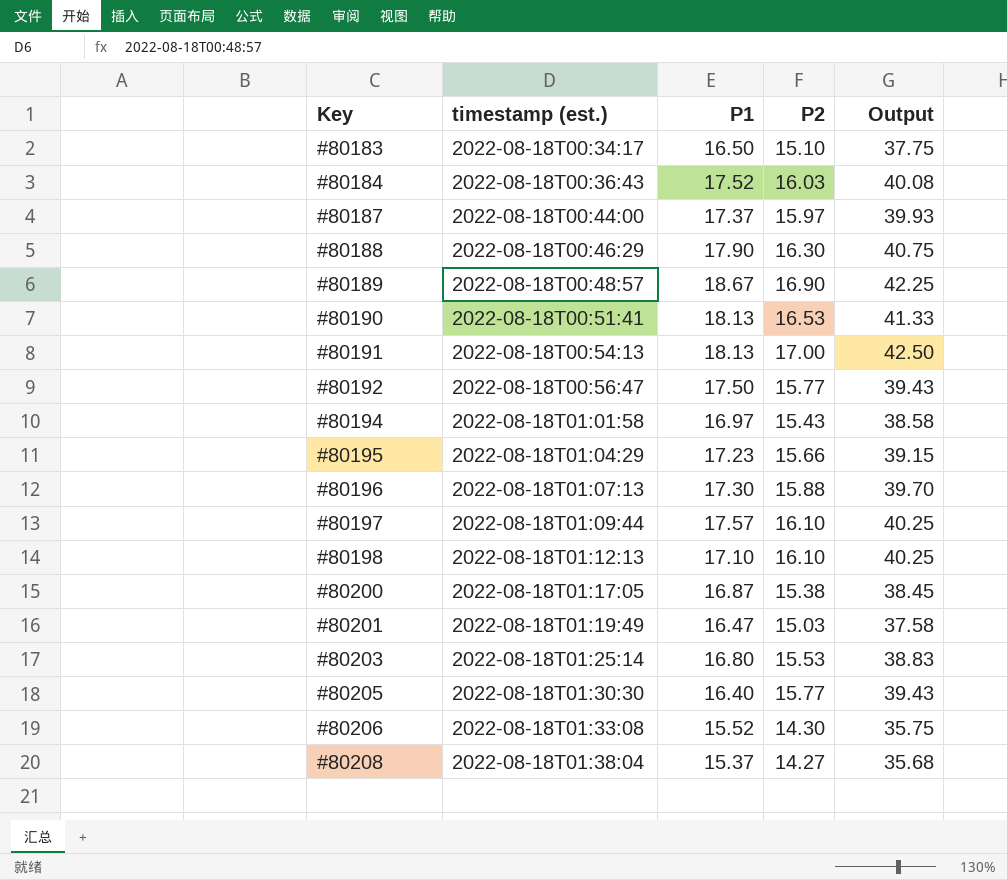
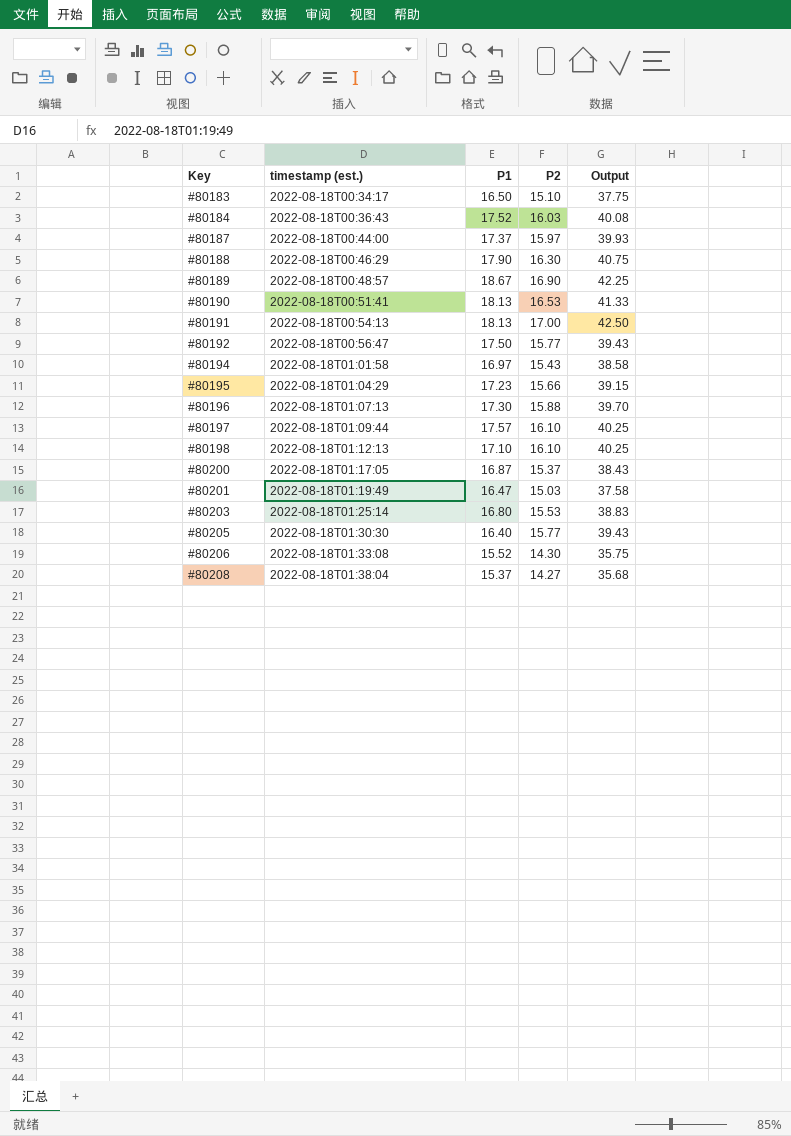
#80200 | P2: 15.38 -> 15.37
#80200 | Output: 38.45 -> 38.43

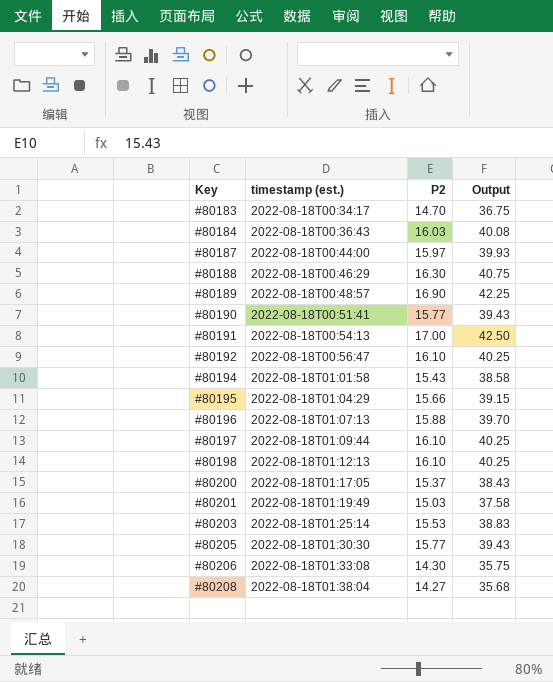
column P1 | position: 3 -> none
#80183 | P2: 15.10 -> 14.70
#80183 | Output: 37.75 -> 36.75
#80190 | P2: 16.53 -> 15.77
#80190 | Output: 41.33 -> 39.43
#80192 | P2: 15.77 -> 16.10
#80192 | Output: 39.43 -> 40.25

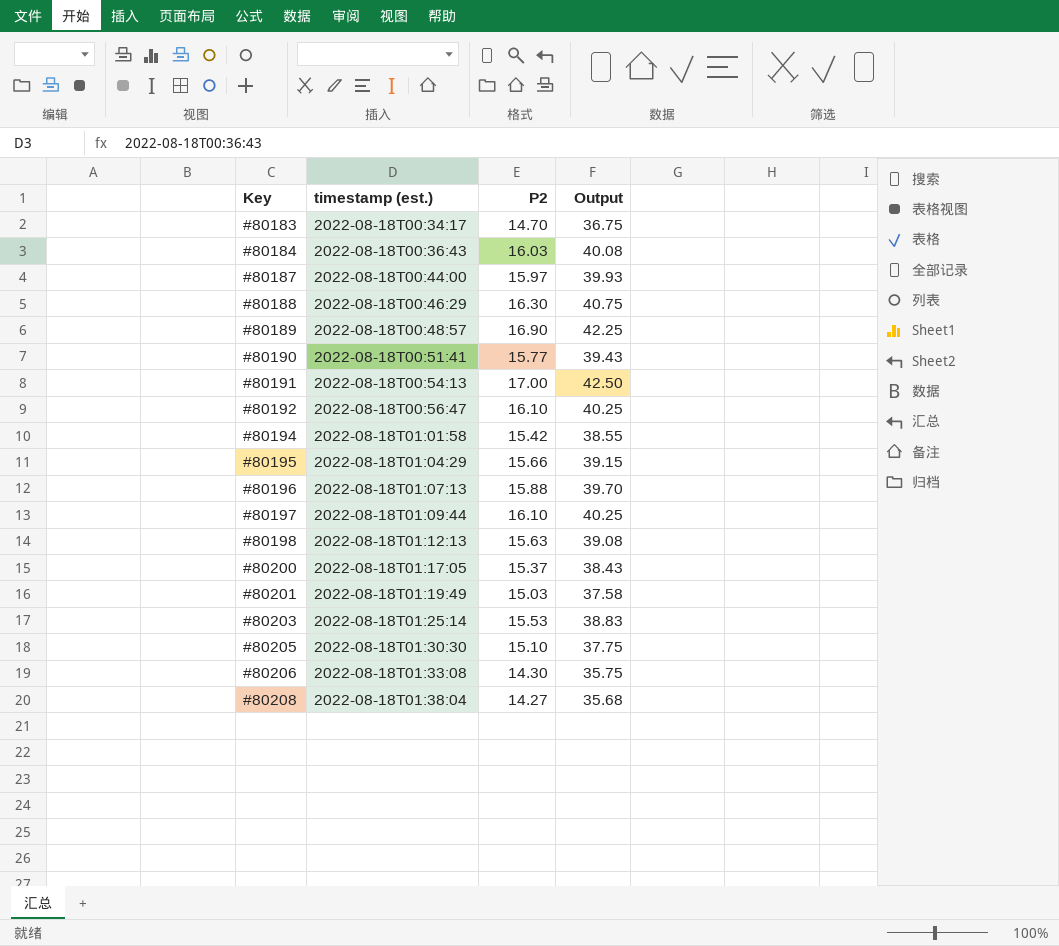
#80194 | P2: 15.43 -> 15.42
#80194 | Output: 38.58 -> 38.55
#80198 | P2: 16.10 -> 15.63
#80198 | Output: 40.25 -> 39.08
#80205 | P2: 15.77 -> 15.10
#80205 | Output: 39.43 -> 37.75

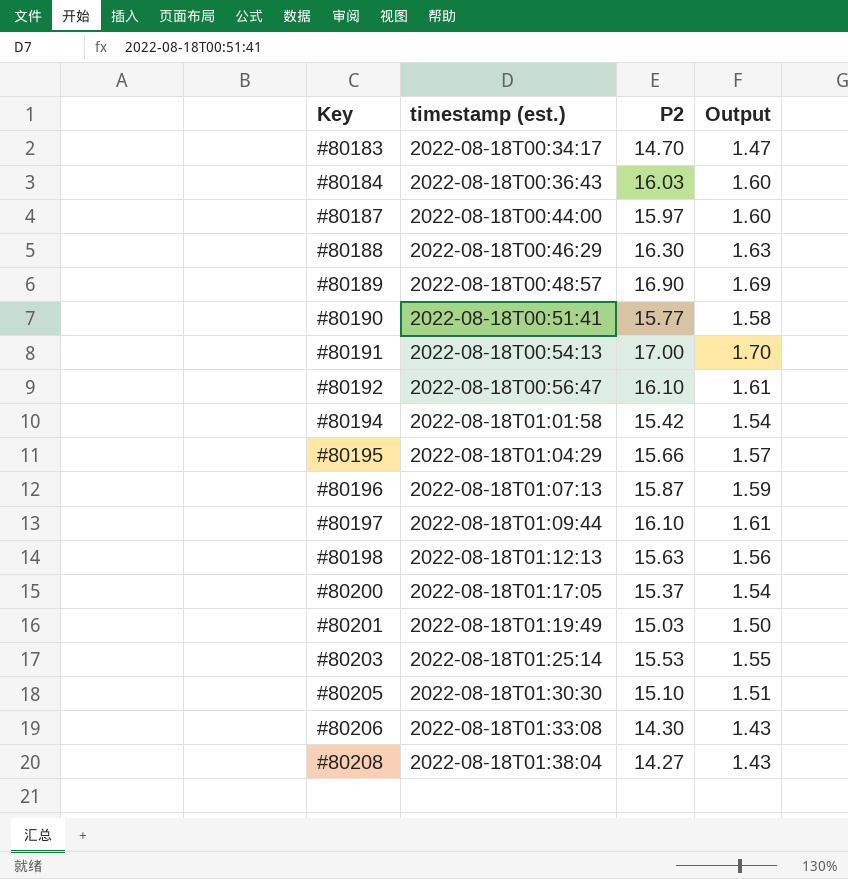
column Output | formula: [P2] * 2.5 -> [P2] * 0.1
#80196 | P2: 15.88 -> 15.87

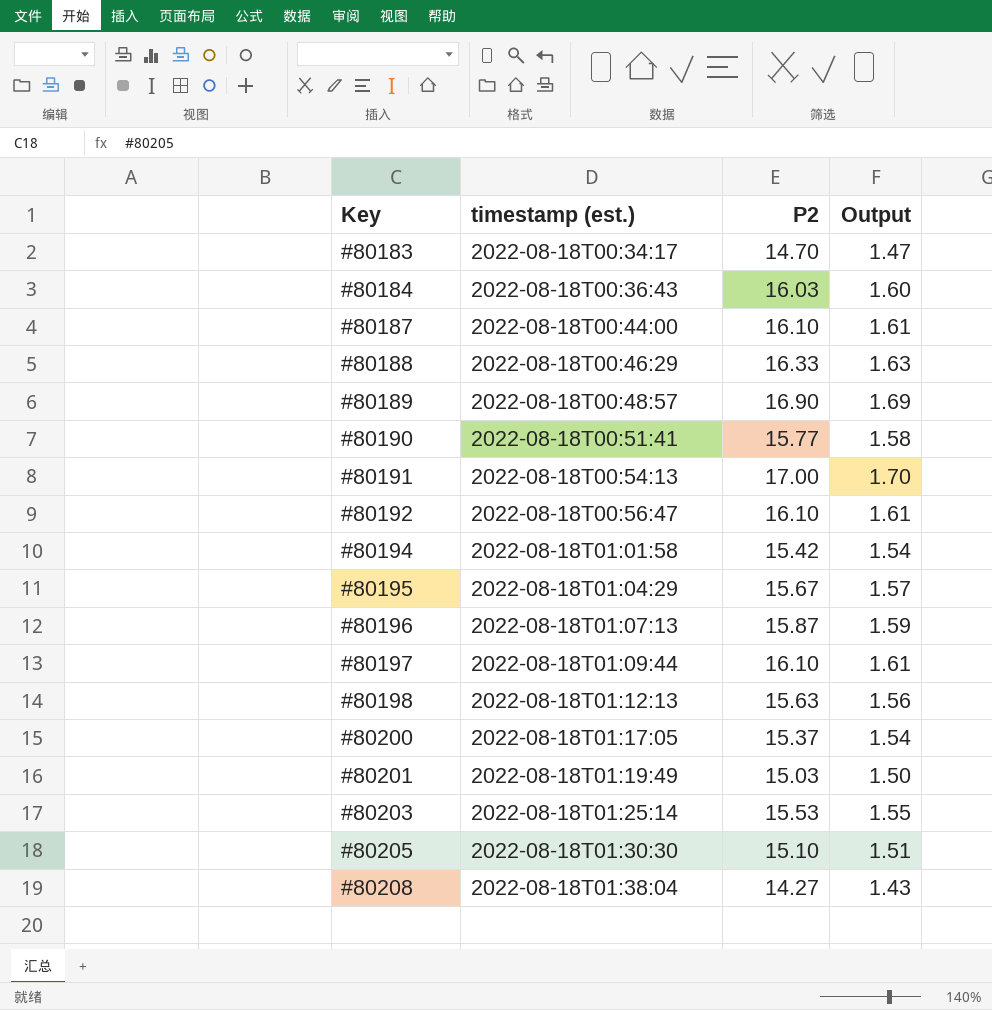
row #80206: 2022-08-18T01:33:08 | 14.30 | 1.43 -> none
#80187 | P2: 15.97 -> 16.10
#80187 | Output: 1.60 -> 1.61
#80188 | P2: 16.30 -> 16.33
#80195 | P2: 15.66 -> 15.67

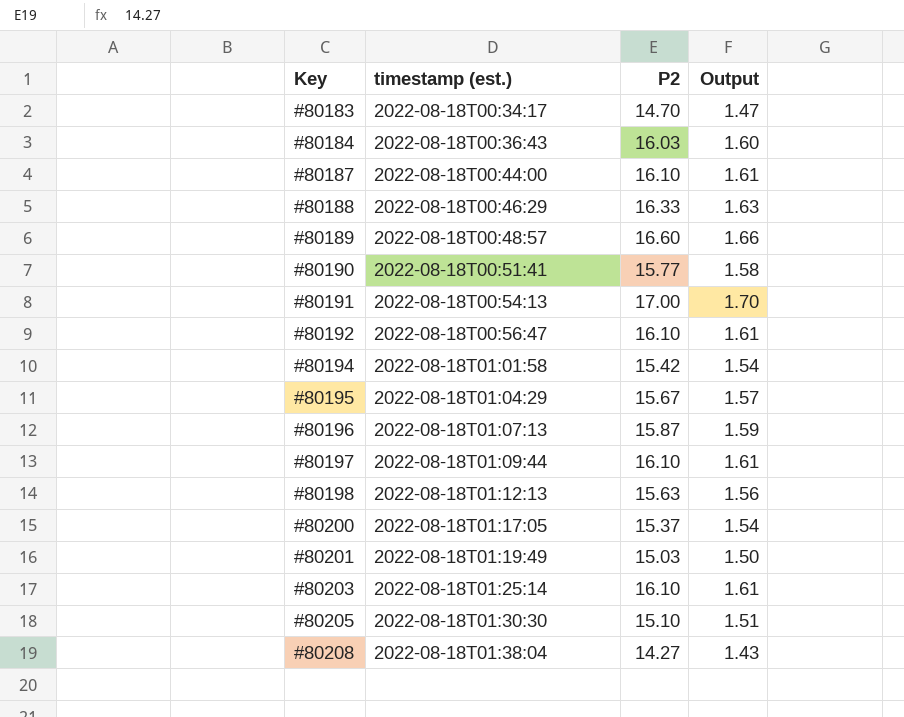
#80189 | P2: 16.90 -> 16.60
#80189 | Output: 1.69 -> 1.66
#80203 | P2: 15.53 -> 16.10
#80203 | Output: 1.55 -> 1.61

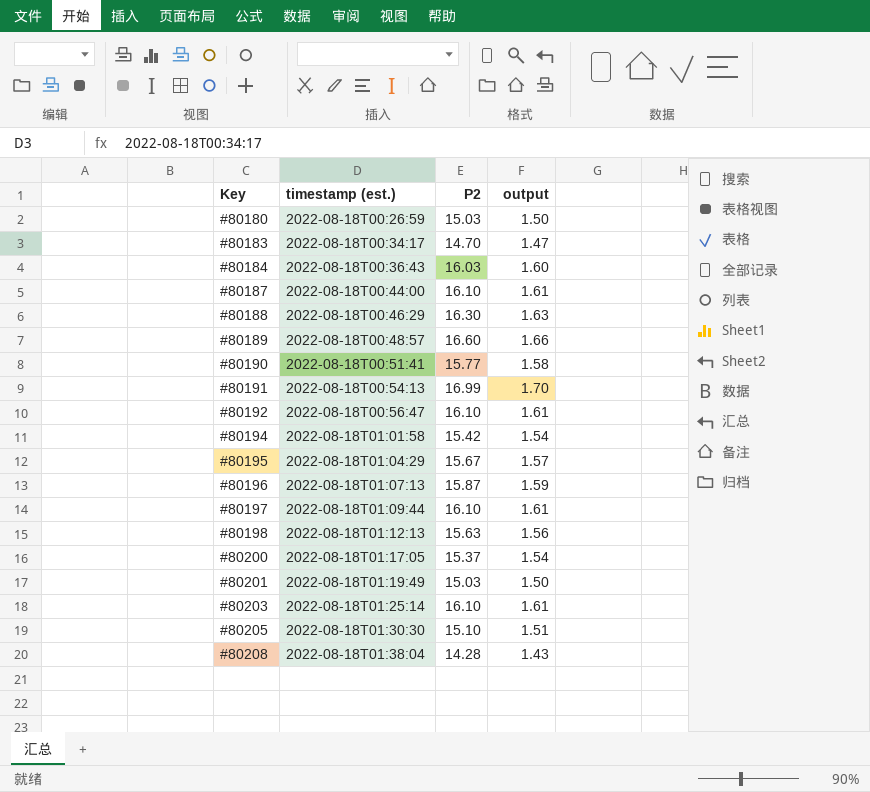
column name: Output -> output
row #80180: none -> 2022-08-18T00:26:59 | 15.03 | 1.50
#80188 | P2: 16.33 -> 16.30
#80191 | P2: 17.00 -> 16.99
#80208 | P2: 14.27 -> 14.28

